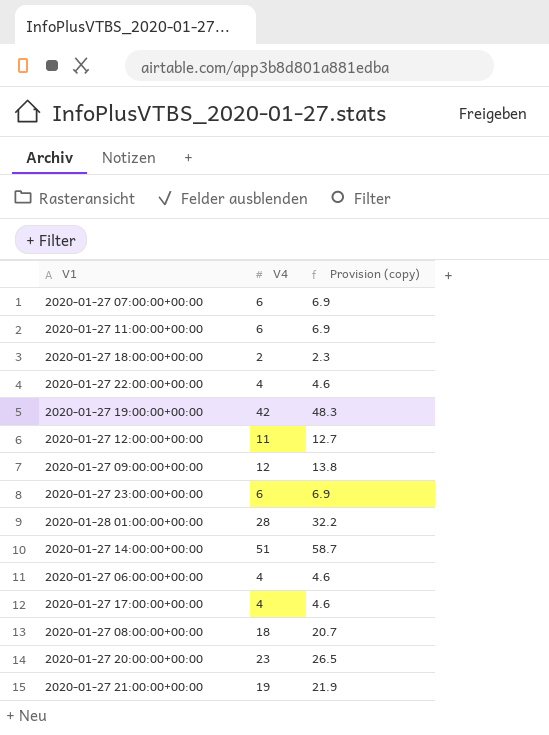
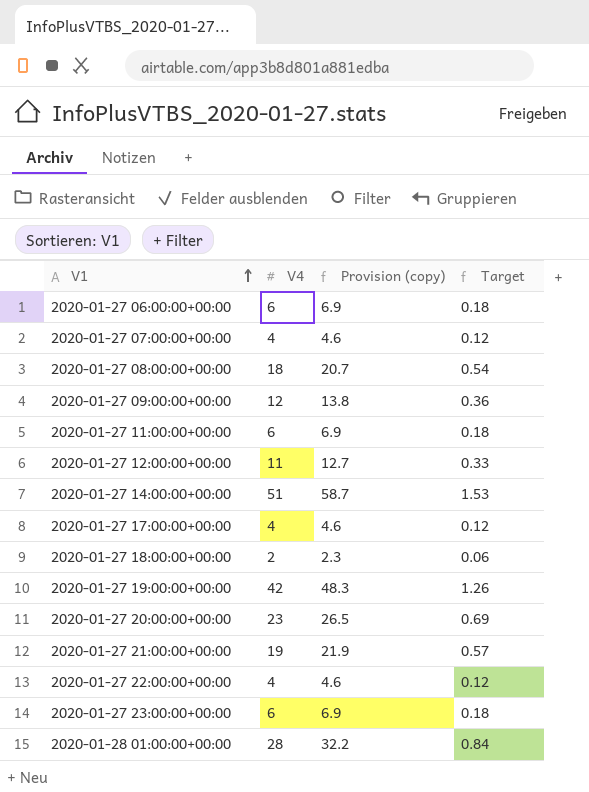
row order: none -> V1 ascending
column Target | formula: none -> [V4] * 0.03
2020-01-27 06:00:00+00:00 | V4: 4 -> 6
2020-01-27 06:00:00+00:00 | Provision (copy): 4.6 -> 6.9
2020-01-27 07:00:00+00:00 | V4: 6 -> 4
2020-01-27 07:00:00+00:00 | Provision (copy): 6.9 -> 4.6

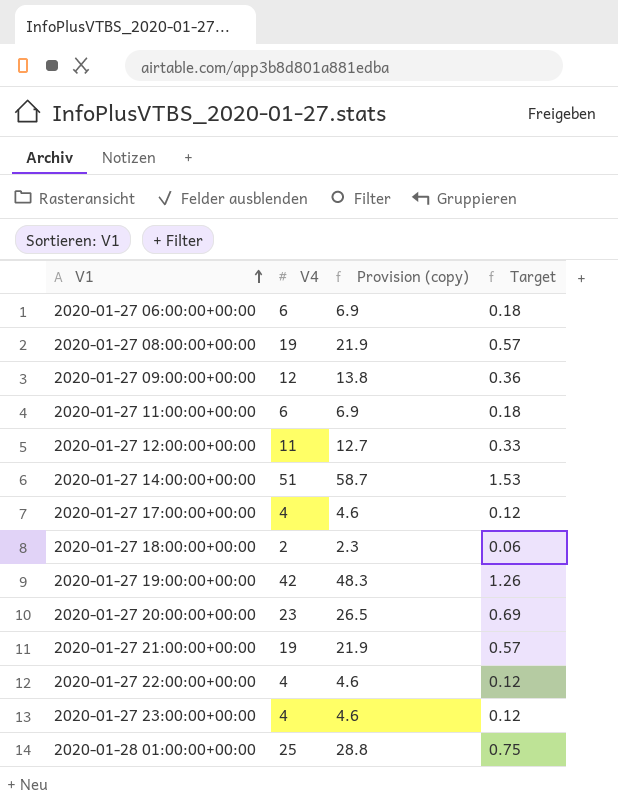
row 2020-01-27 07:00:00+00:00: 4 | 4.6 | 0.12 -> none
2020-01-27 08:00:00+00:00 | V4: 18 -> 19
2020-01-27 08:00:00+00:00 | Provision (copy): 20.7 -> 21.9
2020-01-27 08:00:00+00:00 | Target: 0.54 -> 0.57
2020-01-27 23:00:00+00:00 | V4: 6 -> 4
2020-01-27 23:00:00+00:00 | Provision (copy): 6.9 -> 4.6
2020-01-27 23:00:00+00:00 | Target: 0.18 -> 0.12
2020-01-28 01:00:00+00:00 | V4: 28 -> 25
2020-01-28 01:00:00+00:00 | Provision (copy): 32.2 -> 28.8
2020-01-28 01:00:00+00:00 | Target: 0.84 -> 0.75

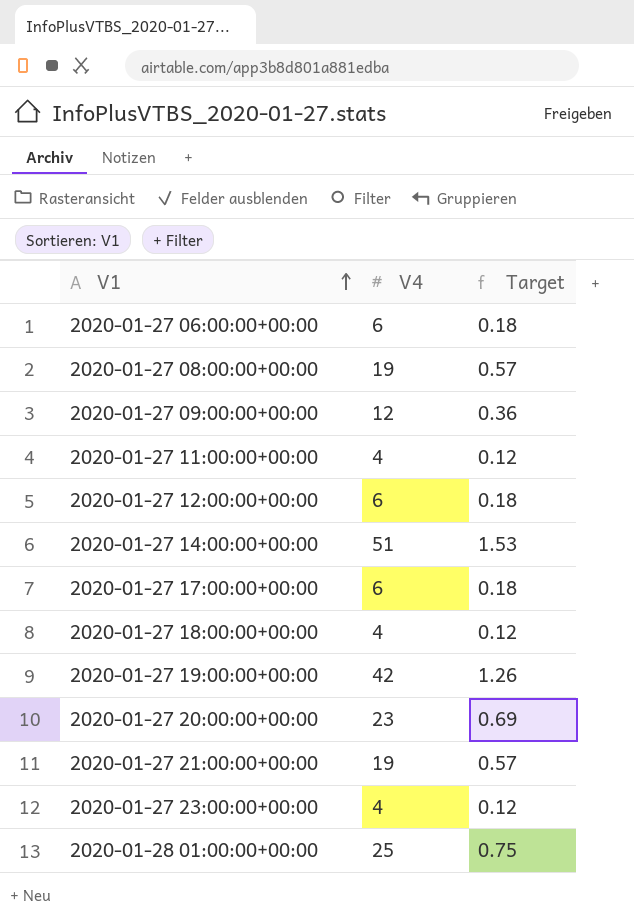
column Provision (copy) | formula: [V4] * 1.15 -> none
row 2020-01-27 22:00:00+00:00: 4 | 4.6 | 0.12 -> none
2020-01-27 11:00:00+00:00 | V4: 6 -> 4
2020-01-27 11:00:00+00:00 | Target: 0.18 -> 0.12
2020-01-27 12:00:00+00:00 | V4: 11 -> 6
2020-01-27 12:00:00+00:00 | Target: 0.33 -> 0.18
2020-01-27 17:00:00+00:00 | V4: 4 -> 6
2020-01-27 17:00:00+00:00 | Target: 0.12 -> 0.18
2020-01-27 18:00:00+00:00 | V4: 2 -> 4
2020-01-27 18:00:00+00:00 | Target: 0.06 -> 0.12

